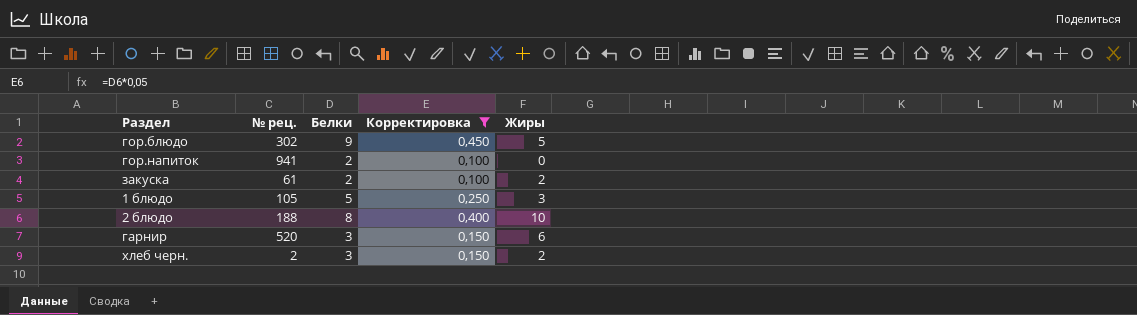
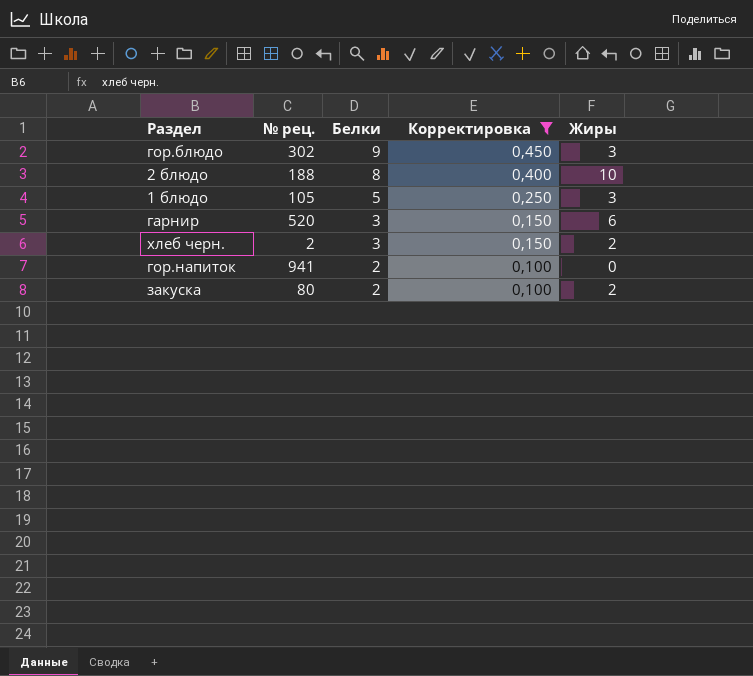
row order: none -> Белки descending
гор.блюдо | Жиры: 5 -> 3
закуска | № рец.: 61 -> 80

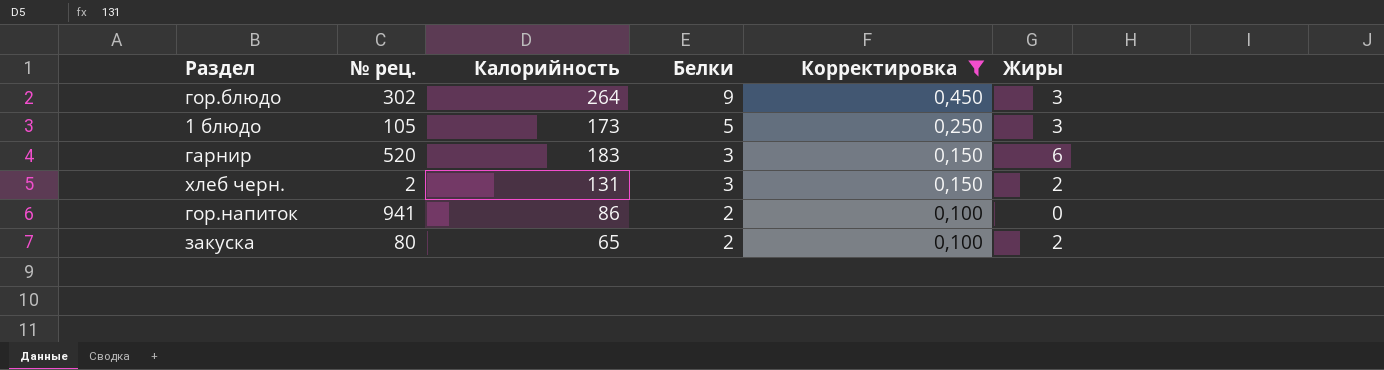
column Калорийность | position: none -> 3
row 2 блюдо: 188 | 8 | 0,400 | 10 -> none

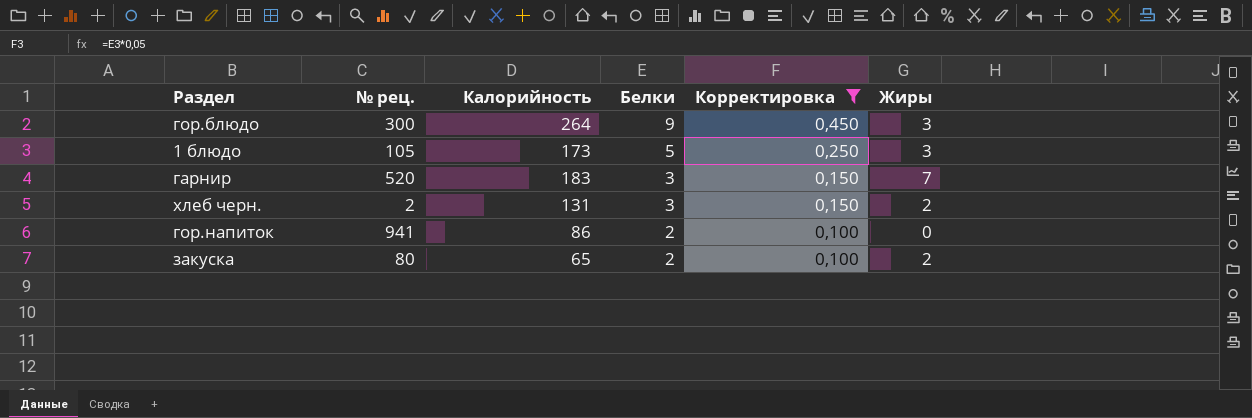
гор.блюдо | № рец.: 302 -> 300
гарнир | Жиры: 6 -> 7

